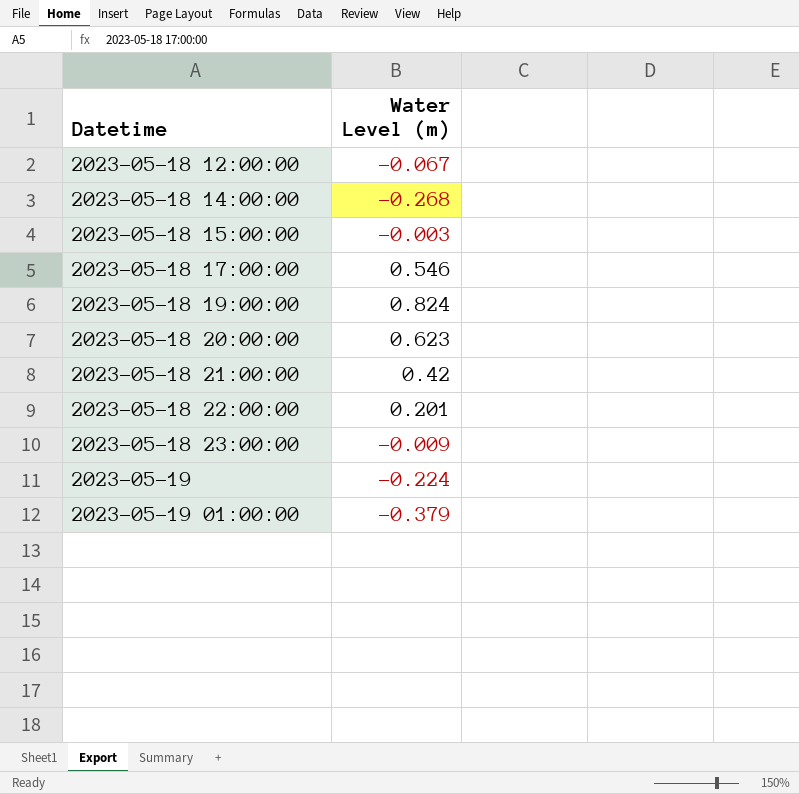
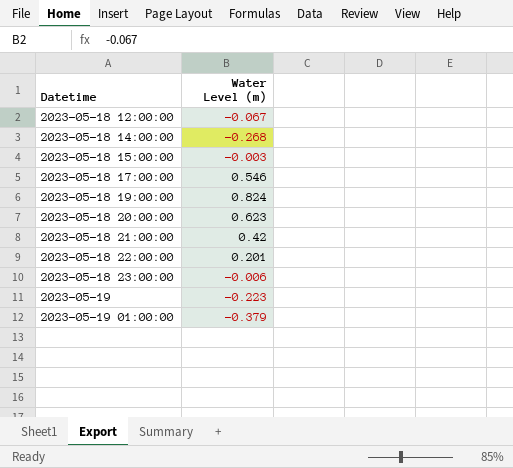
2023-05-18 23:00:00 | Water Level (m): -0.009 -> -0.006
2023-05-19 | Water Level (m): -0.224 -> -0.223

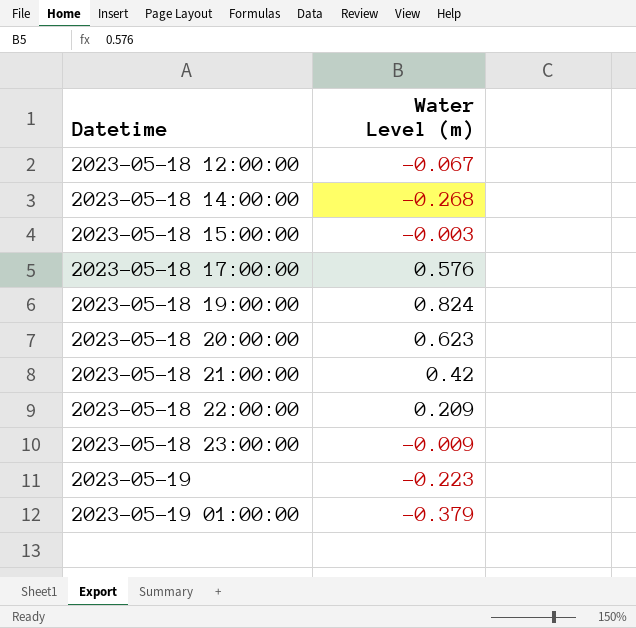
2023-05-18 17:00:00 | Water Level (m): 0.546 -> 0.576
2023-05-18 22:00:00 | Water Level (m): 0.201 -> 0.209
2023-05-18 23:00:00 | Water Level (m): -0.006 -> -0.009

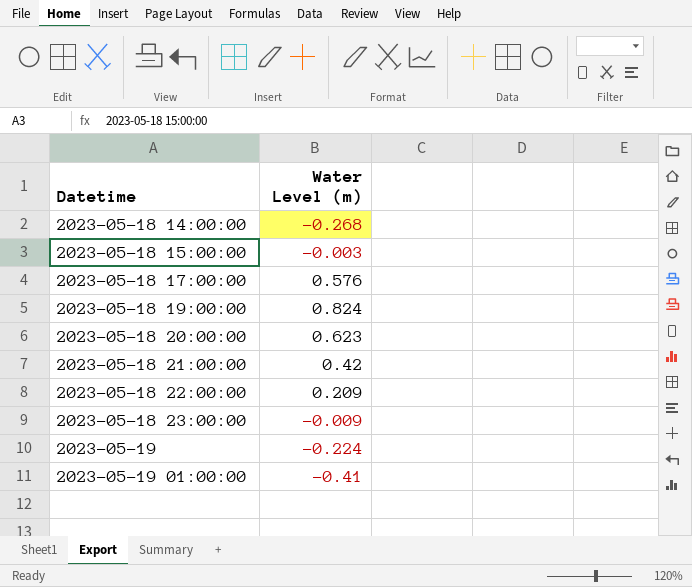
row 2023-05-18 12:00:00: -0.067 -> none
2023-05-19 | Water Level (m): -0.223 -> -0.224
2023-05-19 01:00:00 | Water Level (m): -0.379 -> -0.41

